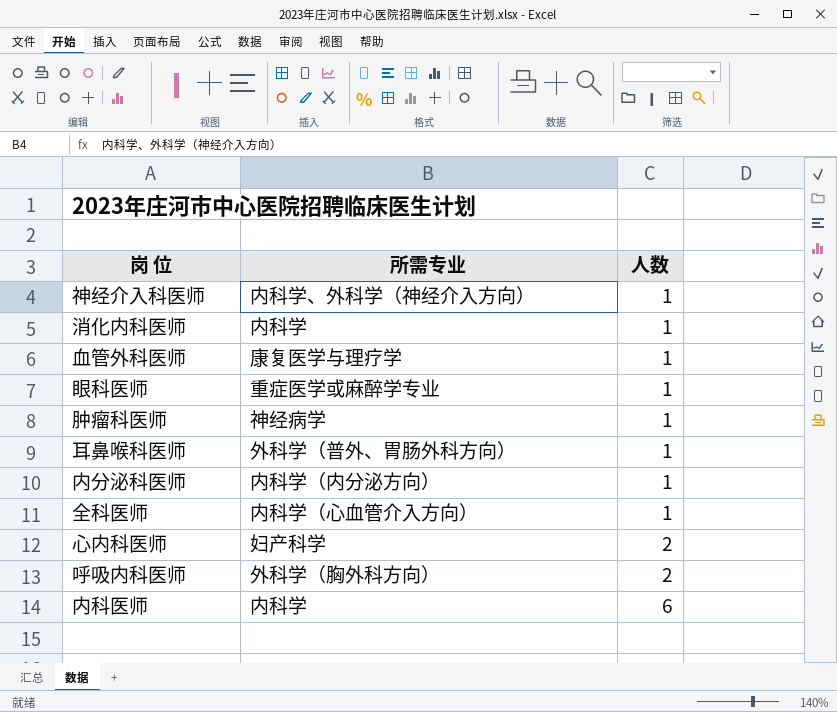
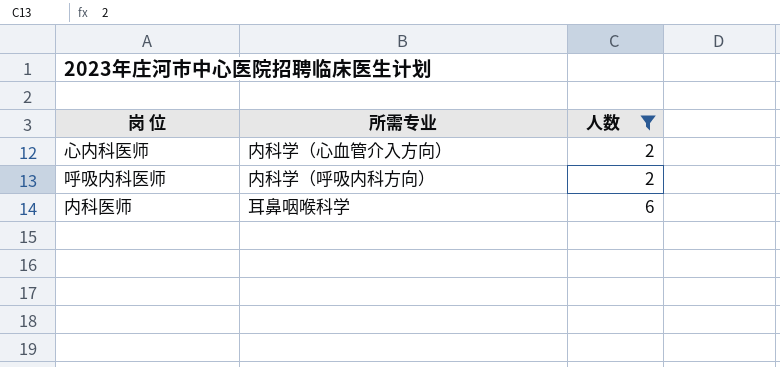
filter: none -> 人数 != 1
心内科医师 | 所需专业: 妇产科学 -> 内科学（心血管介入方向）
呼吸内科医师 | 所需专业: 外科学（胸外科方向） -> 内科学（呼吸内科方向）
内科医师 | 所需专业: 内科学 -> 耳鼻咽喉科学

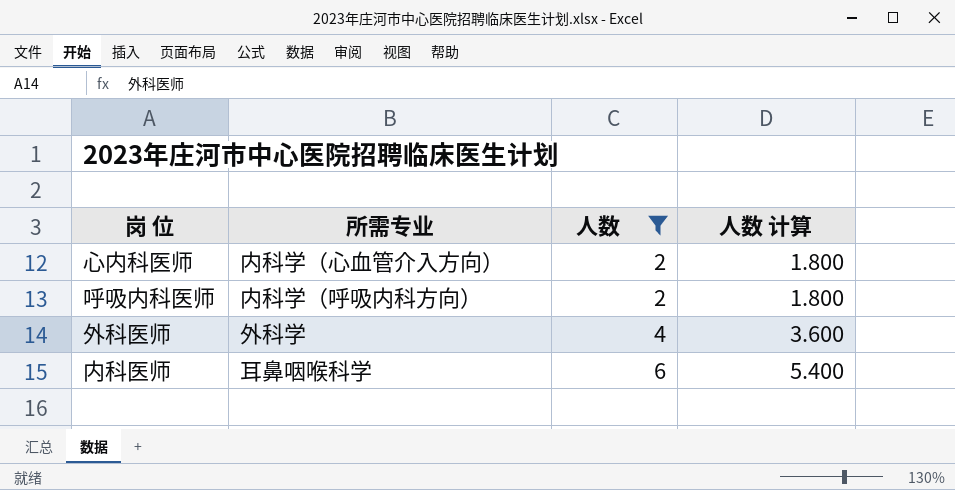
column 人数 计算 | formula: none -> [人数] * 0.9
row 外科医师: none -> 外科学 | 4 | 3.600

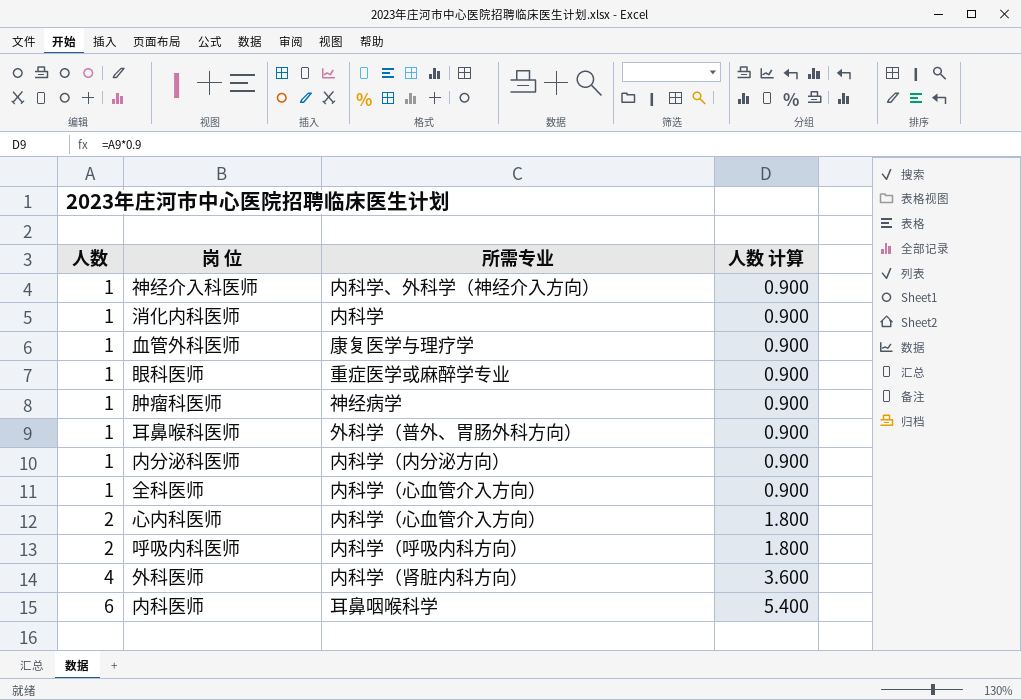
filter: 人数 != 1 -> none
column 人数 | position: 3 -> 1
外科医师 | 所需专业: 外科学 -> 内科学（肾脏内科方向）

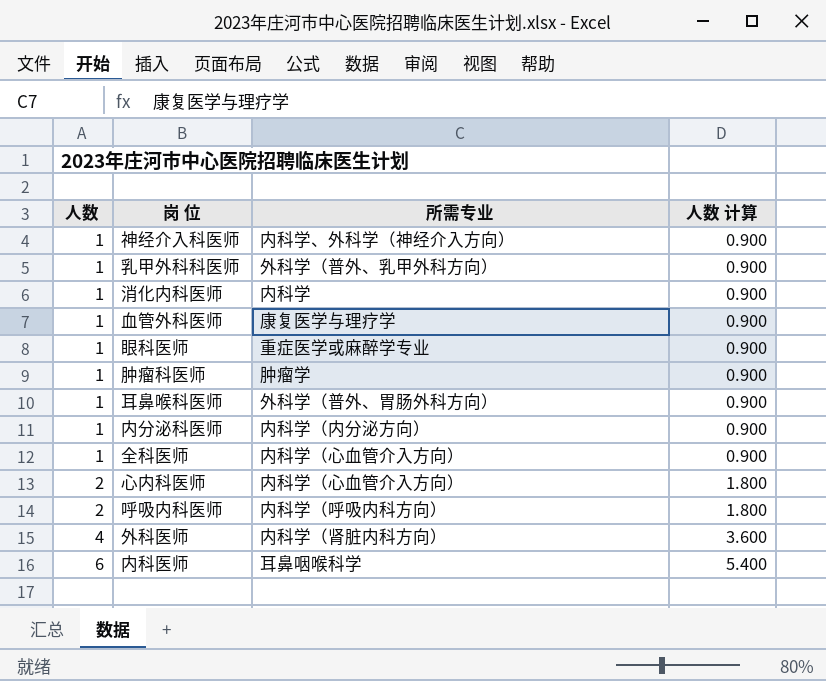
row 乳甲外科科医师: none -> 1 | 外科学（普外、乳甲外科方向） | 0.900
肿瘤科医师 | 所需专业: 神经病学 -> 肿瘤学

